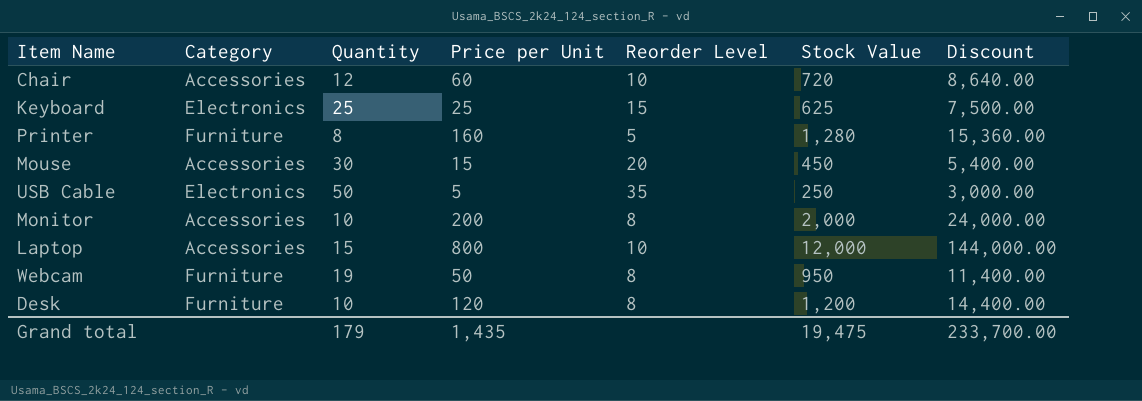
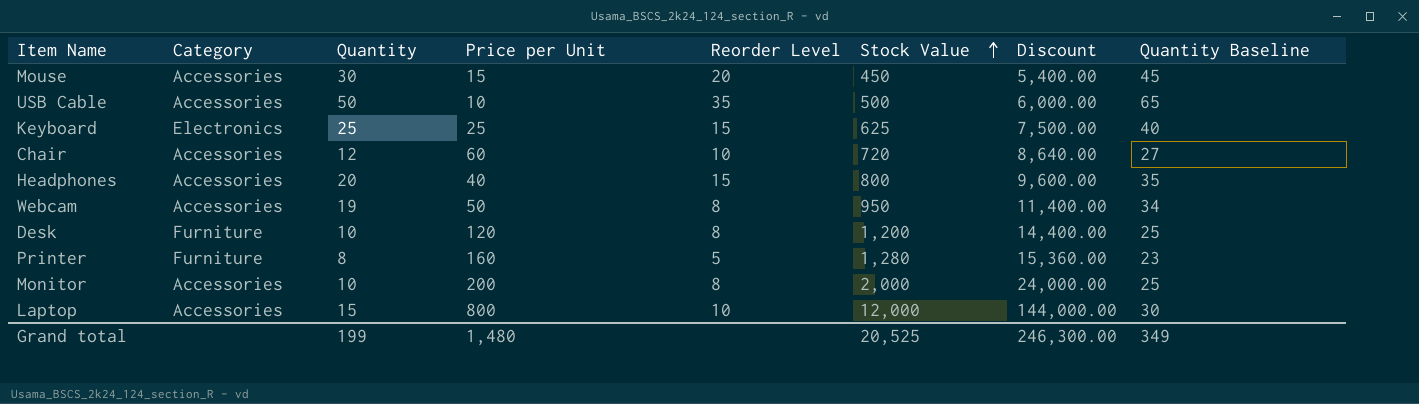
row order: none -> Stock Value ascending
column Quantity Baseline | formula: none -> [Quantity] + 15
USB Cable | Category: Electronics -> Accessories
USB Cable | Price per Unit: 5 -> 10
USB Cable | Stock Value: 250 -> 500
USB Cable | Discount: 3,000.00 -> 6,000.00
row Headphones: none -> Accessories | 20 | 40 | 15 | 800 | 9,600.00 | 35
Webcam | Category: Furniture -> Accessories
Grand total | Quantity: 179 -> 199
Grand total | Price per Unit: 1,435 -> 1,480
Grand total | Stock Value: 19,475 -> 20,525
Grand total | Discount: 233,700.00 -> 246,300.00

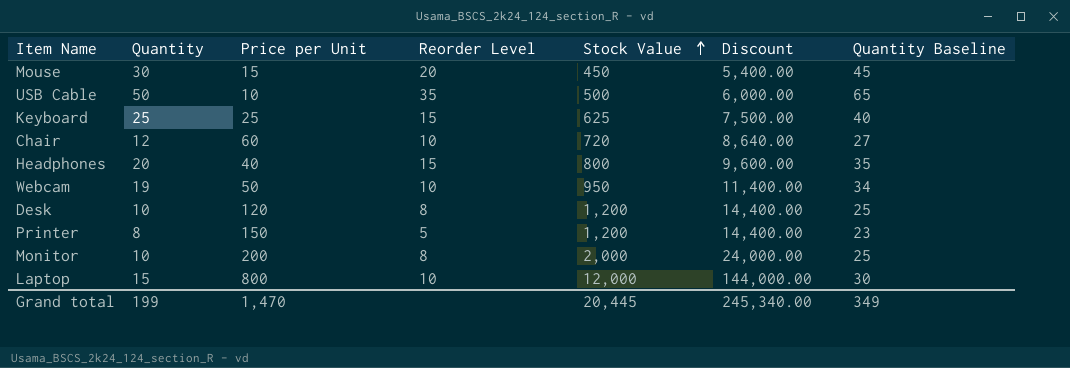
column Category | position: 2 -> none
Webcam | Reorder Level: 8 -> 10
Printer | Price per Unit: 160 -> 150
Printer | Stock Value: 1,280 -> 1,200
Printer | Discount: 15,360.00 -> 14,400.00
Grand total | Price per Unit: 1,480 -> 1,470
Grand total | Stock Value: 20,525 -> 20,445
Grand total | Discount: 246,300.00 -> 245,340.00

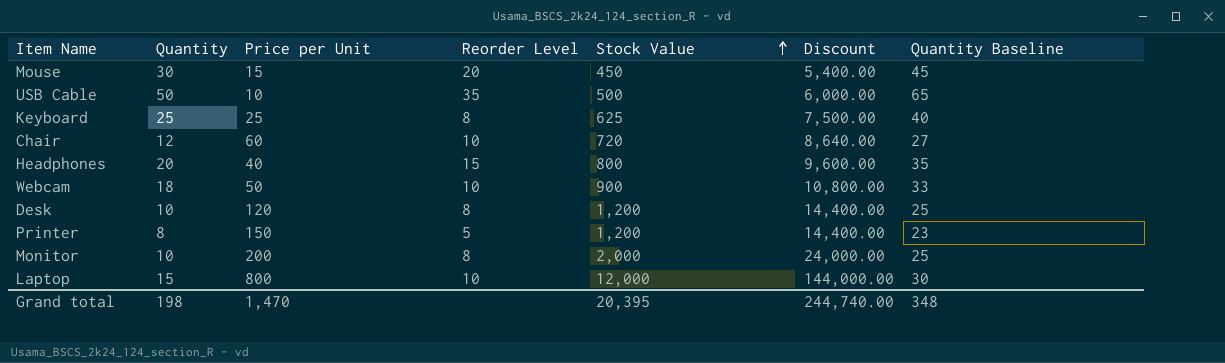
Keyboard | Reorder Level: 15 -> 8
Webcam | Quantity: 19 -> 18
Webcam | Stock Value: 950 -> 900
Webcam | Discount: 11,400.00 -> 10,800.00
Webcam | Quantity Baseline: 34 -> 33
Grand total | Quantity: 199 -> 198
Grand total | Stock Value: 20,445 -> 20,395
Grand total | Discount: 245,340.00 -> 244,740.00
Grand total | Quantity Baseline: 349 -> 348

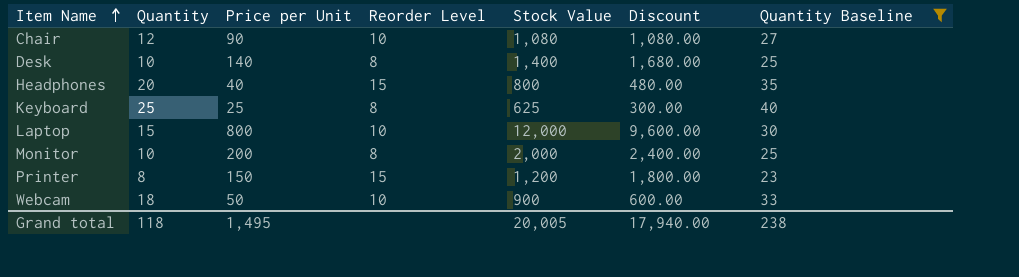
filter: none -> Quantity Baseline <= 40
row order: Stock Value ascending -> Item Name ascending
column Discount | formula: [Stock Value] * 12 -> [Price per Unit] * 12
Chair | Price per Unit: 60 -> 90
Chair | Stock Value: 720 -> 1,080
Desk | Price per Unit: 120 -> 140
Desk | Stock Value: 1,200 -> 1,400
Printer | Reorder Level: 5 -> 15
Grand total | Quantity: 198 -> 118
Grand total | Price per Unit: 1,470 -> 1,495
Grand total | Stock Value: 20,395 -> 20,005
Grand total | Discount: 244,740.00 -> 17,940.00
Grand total | Quantity Baseline: 348 -> 238

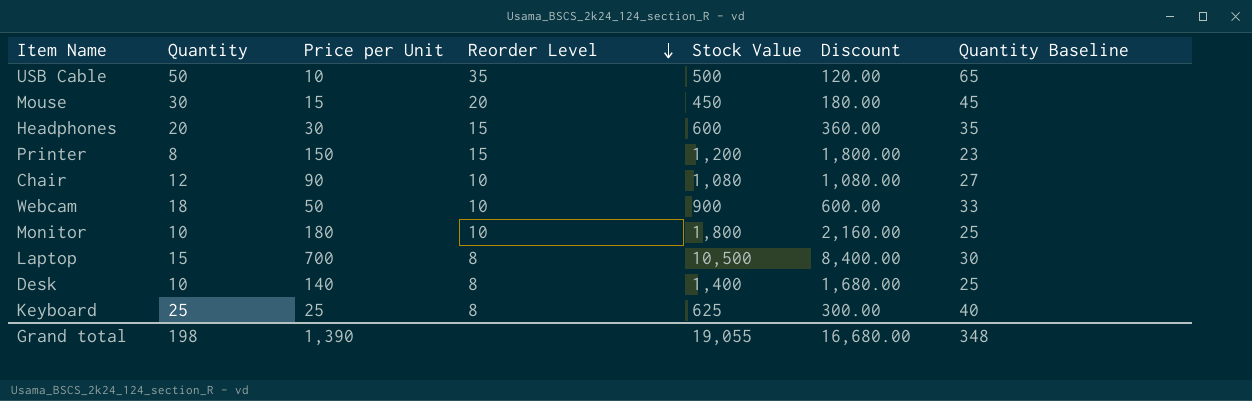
filter: Quantity Baseline <= 40 -> none
row order: Item Name ascending -> Reorder Level descending
Headphones | Price per Unit: 40 -> 30
Headphones | Stock Value: 800 -> 600
Headphones | Discount: 480.00 -> 360.00
Monitor | Price per Unit: 200 -> 180
Monitor | Reorder Level: 8 -> 10
Monitor | Stock Value: 2,000 -> 1,800
Monitor | Discount: 2,400.00 -> 2,160.00
Laptop | Price per Unit: 800 -> 700
Laptop | Reorder Level: 10 -> 8
Laptop | Stock Value: 12,000 -> 10,500
Laptop | Discount: 9,600.00 -> 8,400.00
Grand total | Quantity: 118 -> 198
Grand total | Price per Unit: 1,495 -> 1,390
Grand total | Stock Value: 20,005 -> 19,055
Grand total | Discount: 17,940.00 -> 16,680.00
Grand total | Quantity Baseline: 238 -> 348

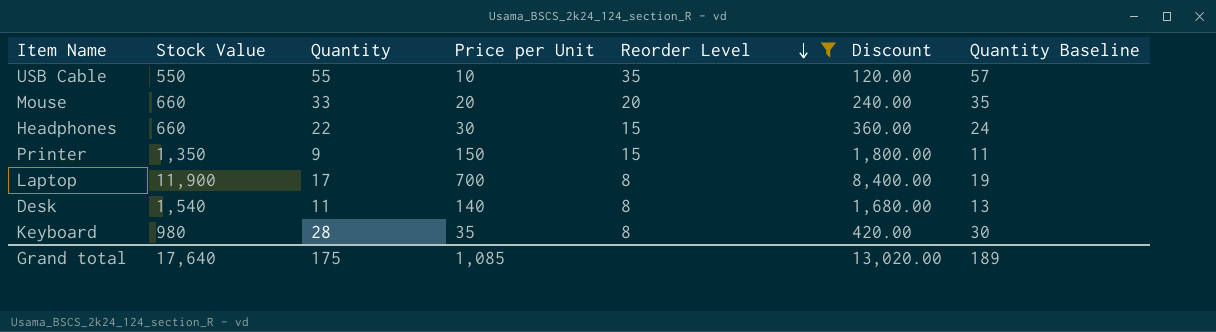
filter: none -> Reorder Level != 10
column Stock Value | position: 5 -> 2
column Quantity Baseline | formula: [Quantity] + 15 -> [Quantity] + 2
USB Cable | Stock Value: 500 -> 550
USB Cable | Quantity: 50 -> 55
Mouse | Stock Value: 450 -> 660
Mouse | Quantity: 30 -> 33
Mouse | Price per Unit: 15 -> 20
Mouse | Discount: 180.00 -> 240.00
Headphones | Stock Value: 600 -> 660
Headphones | Quantity: 20 -> 22
Printer | Stock Value: 1,200 -> 1,350
Printer | Quantity: 8 -> 9
Laptop | Stock Value: 10,500 -> 11,900
Laptop | Quantity: 15 -> 17
Desk | Stock Value: 1,400 -> 1,540
Desk | Quantity: 10 -> 11
Keyboard | Stock Value: 625 -> 980
Keyboard | Quantity: 25 -> 28
Keyboard | Price per Unit: 25 -> 35
Keyboard | Discount: 300.00 -> 420.00
Grand total | Stock Value: 19,055 -> 17,640
Grand total | Quantity: 198 -> 175
Grand total | Price per Unit: 1,390 -> 1,085
Grand total | Discount: 16,680.00 -> 13,020.00
Grand total | Quantity Baseline: 348 -> 189

